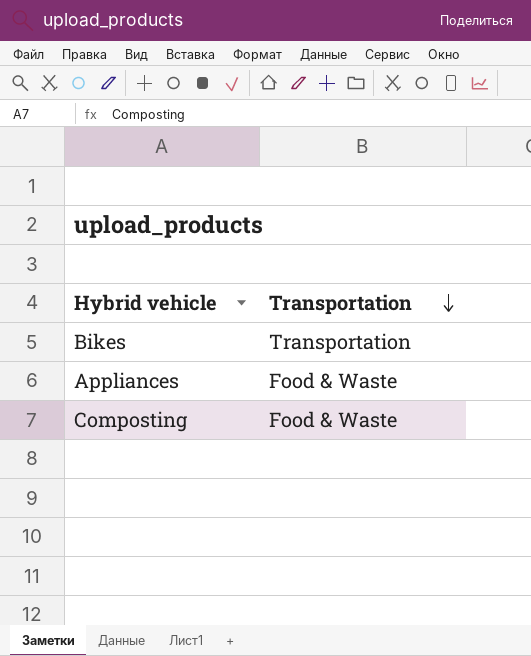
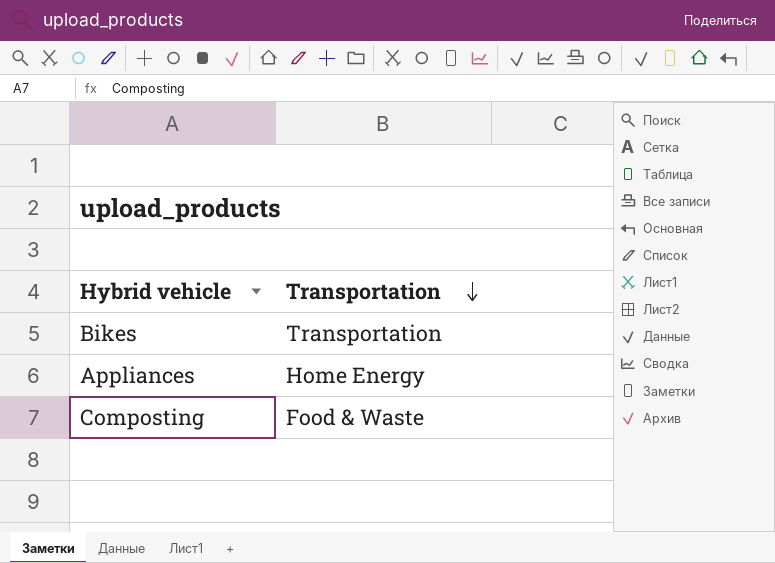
Appliances | Transportation: Food & Waste -> Home Energy

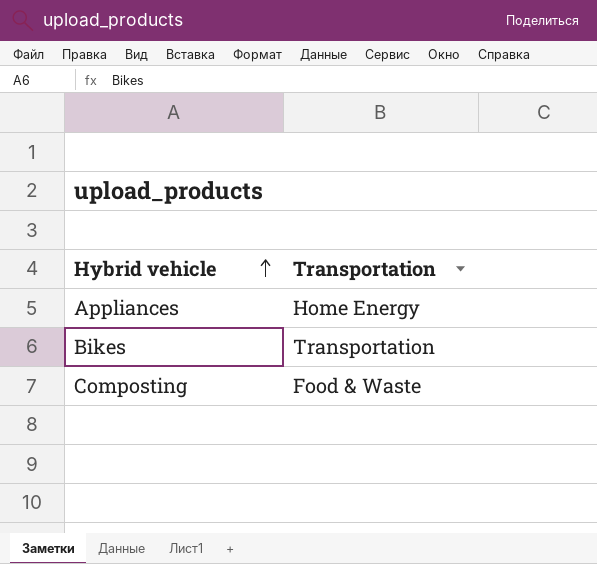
row order: Transportation descending -> Hybrid vehicle ascending

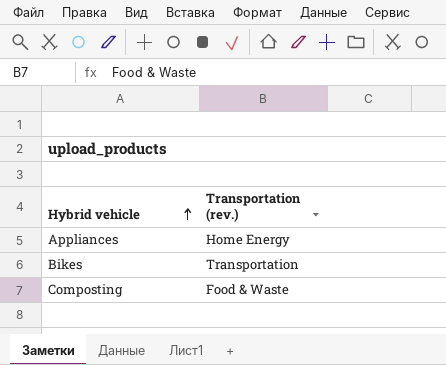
column name: Transportation -> Transportation (rev.)

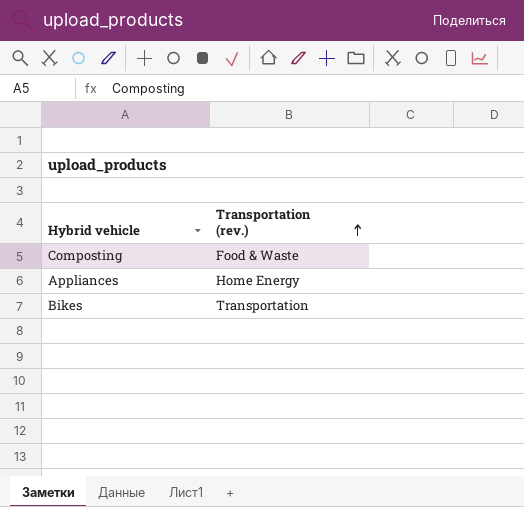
row order: Hybrid vehicle ascending -> Transportation (rev.) ascending

